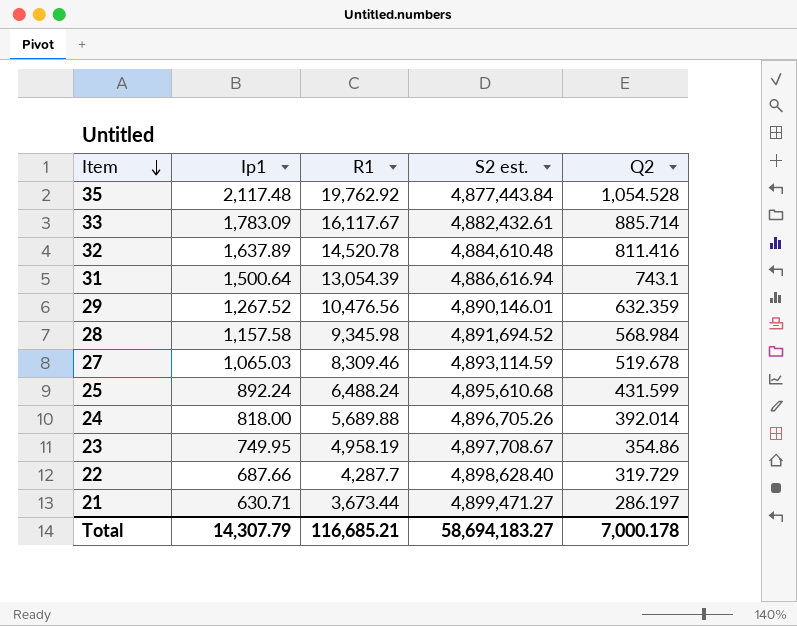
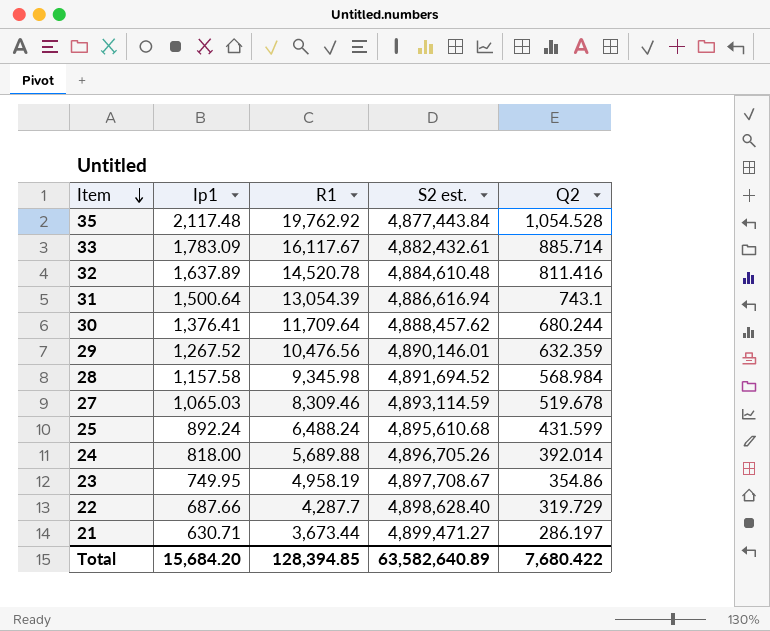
row 30: none -> 1,376.41 | 11,709.64 | 4,888,457.62 | 680.244
Total | Ip1: 14,307.79 -> 15,684.20
Total | R1: 116,685.21 -> 128,394.85
Total | S2 est.: 58,694,183.27 -> 63,582,640.89
Total | Q2: 7,000.178 -> 7,680.422

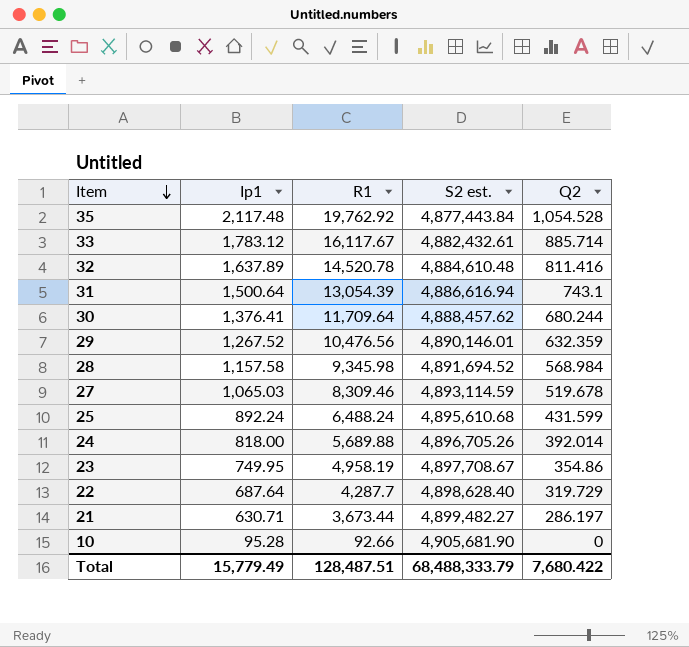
33 | Ip1: 1,783.09 -> 1,783.12
22 | Ip1: 687.66 -> 687.64
21 | S2 est.: 4,899,471.27 -> 4,899,482.27
row 10: none -> 95.28 | 92.66 | 4,905,681.90 | 0
Total | Ip1: 15,684.20 -> 15,779.49
Total | R1: 128,394.85 -> 128,487.51
Total | S2 est.: 63,582,640.89 -> 68,488,333.79

